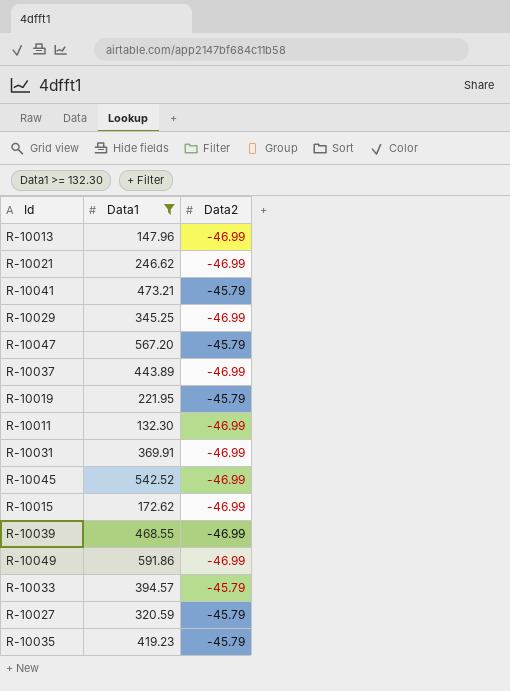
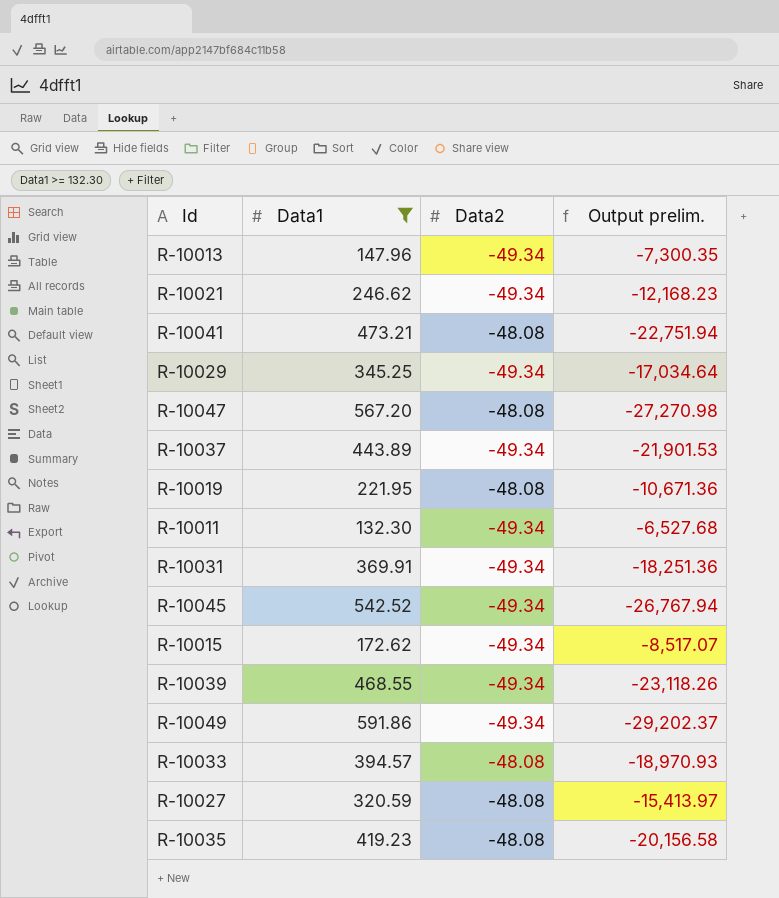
column Output prelim. | formula: none -> [Data1] * [Data2]
R-10013 | Data2: -46.99 -> -49.34
R-10021 | Data2: -46.99 -> -49.34
R-10041 | Data2: -45.79 -> -48.08
R-10029 | Data2: -46.99 -> -49.34
R-10047 | Data2: -45.79 -> -48.08
R-10037 | Data2: -46.99 -> -49.34
R-10019 | Data2: -45.79 -> -48.08
R-10011 | Data2: -46.99 -> -49.34
R-10031 | Data2: -46.99 -> -49.34
R-10045 | Data2: -46.99 -> -49.34
R-10015 | Data2: -46.99 -> -49.34
R-10039 | Data2: -46.99 -> -49.34
R-10049 | Data2: -46.99 -> -49.34
R-10033 | Data2: -45.79 -> -48.08
R-10027 | Data2: -45.79 -> -48.08
R-10035 | Data2: -45.79 -> -48.08

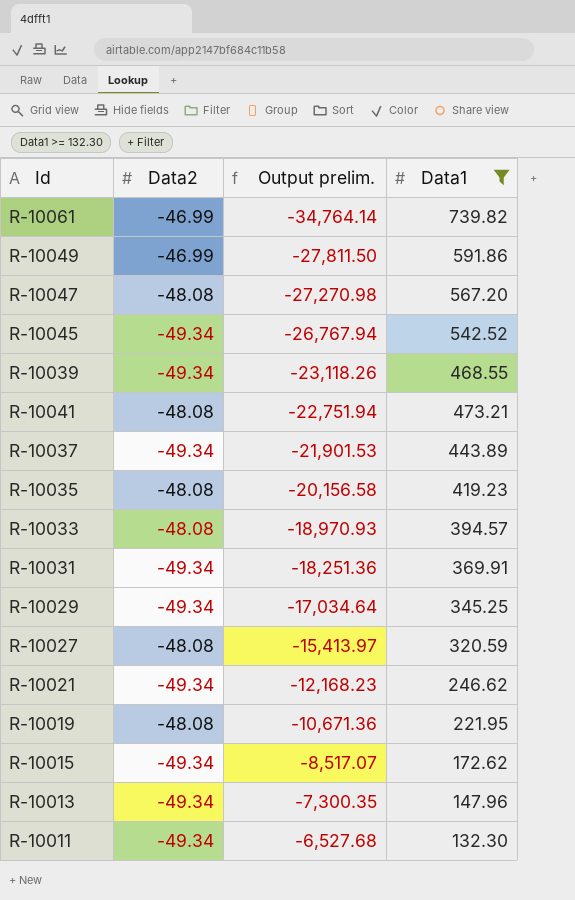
row order: none -> Output prelim. ascending
column Data1 | position: 2 -> 4
row R-10061: none -> -46.99 | -34,764.14 | 739.82
R-10049 | Data2: -49.34 -> -46.99
R-10049 | Output prelim.: -29,202.37 -> -27,811.50

